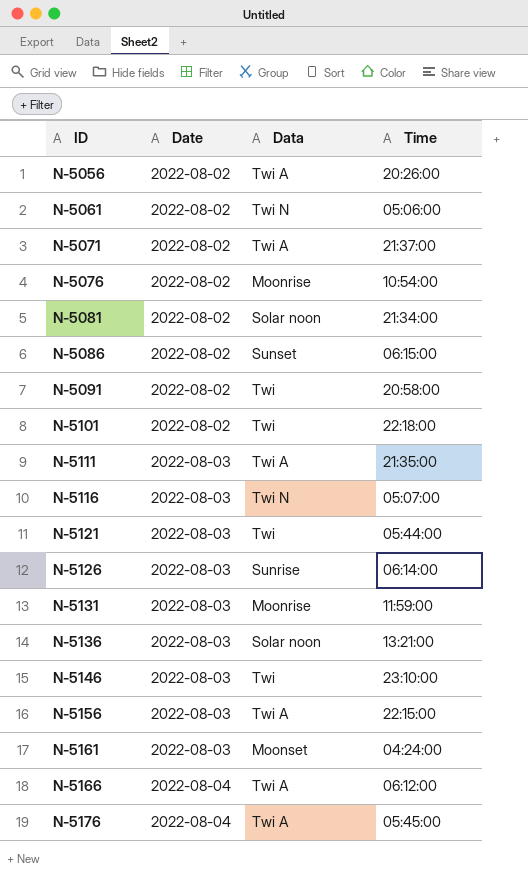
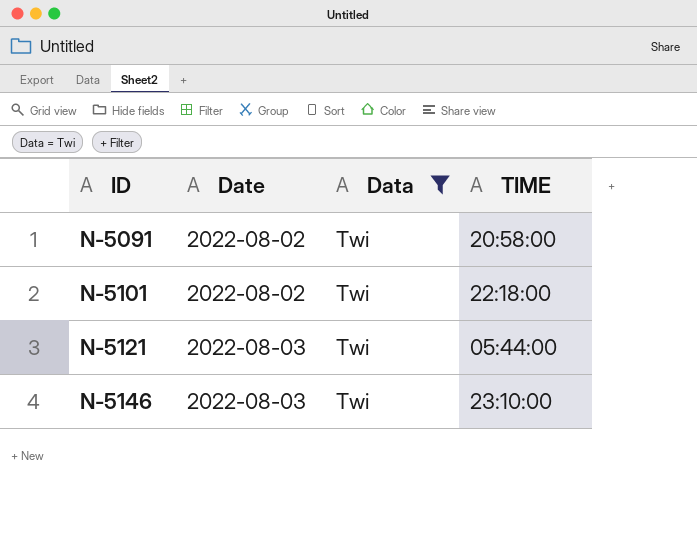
filter: none -> Data = Twi
column name: Time -> TIME

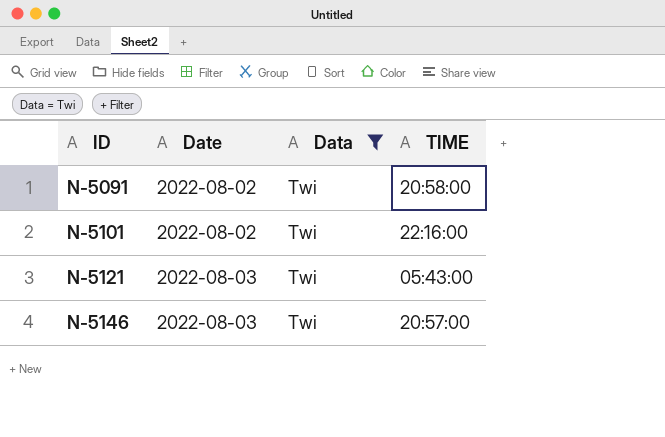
N-5101 | TIME: 22:18:00 -> 22:16:00
N-5121 | TIME: 05:44:00 -> 05:43:00
N-5146 | TIME: 23:10:00 -> 20:57:00

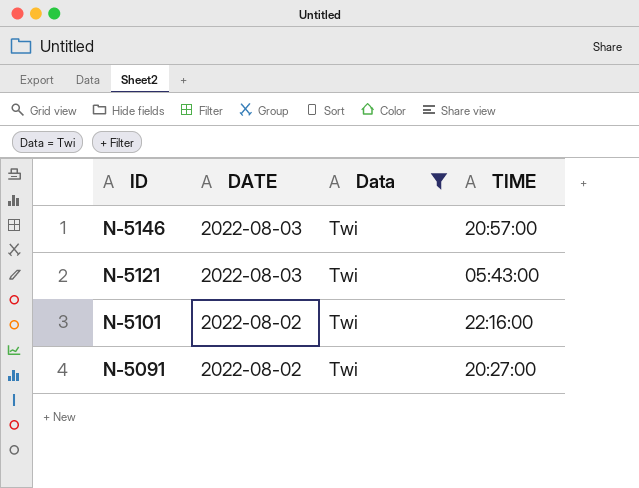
row order: ID ascending -> ID descending
column name: Date -> DATE
N-5091 | TIME: 20:58:00 -> 20:27:00

